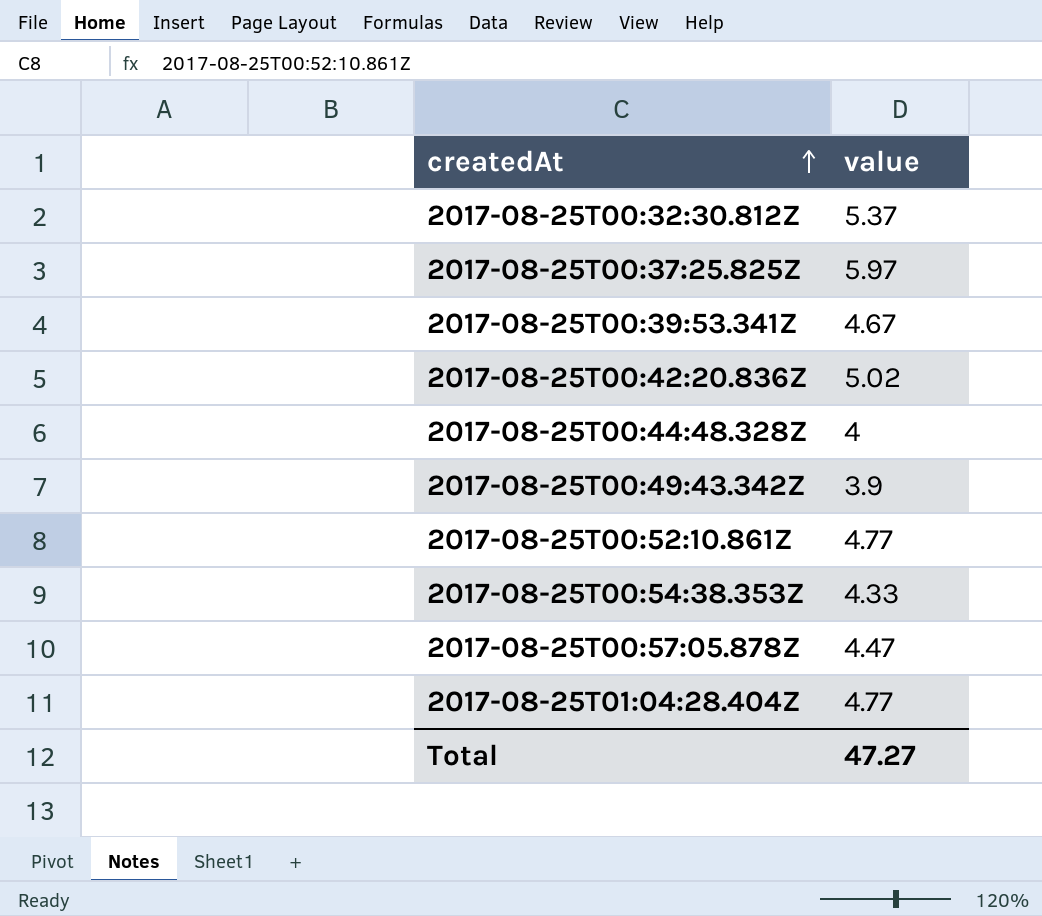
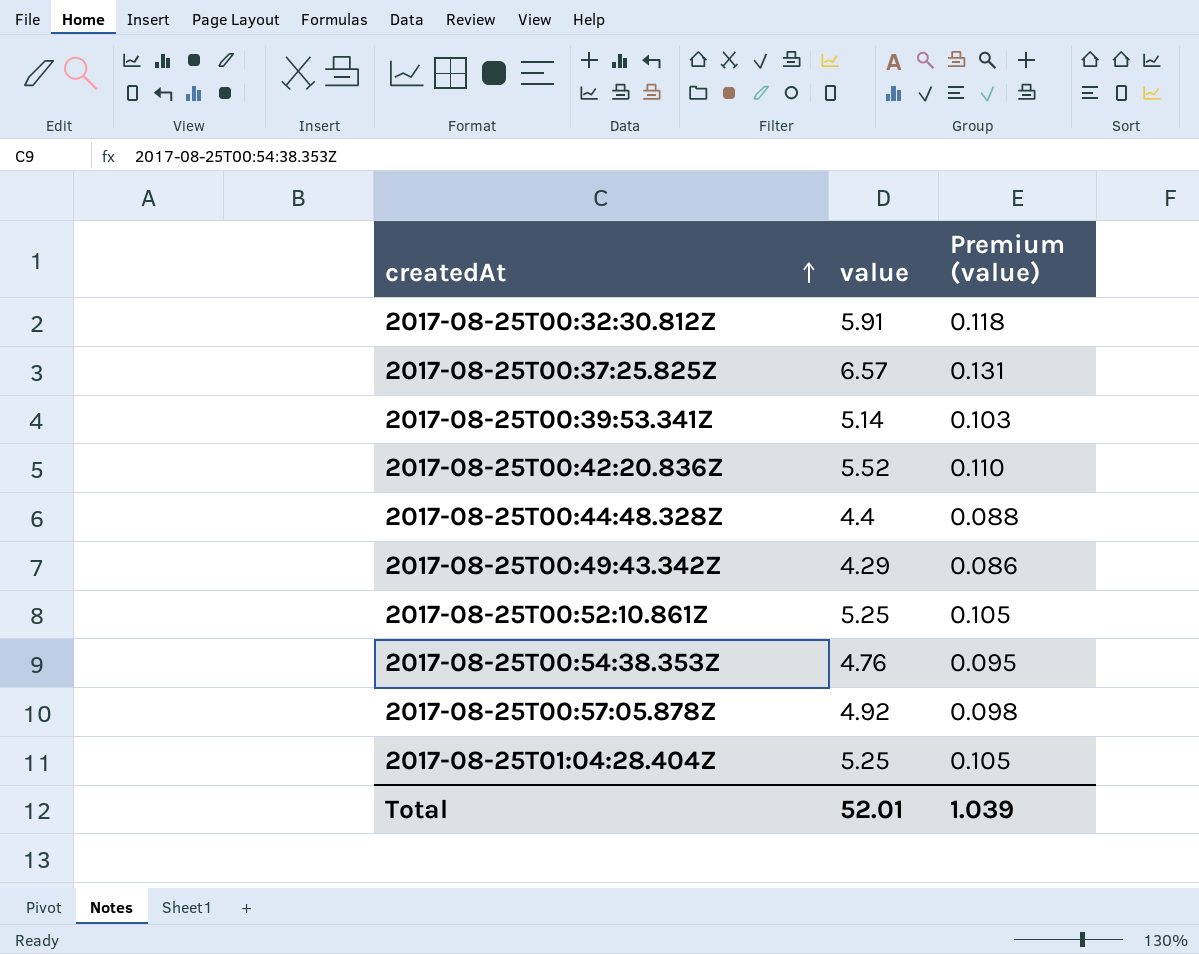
column Premium (value) | formula: none -> [value] * 0.02
2017-08-25T00:32:30.812Z | value: 5.37 -> 5.91
2017-08-25T00:37:25.825Z | value: 5.97 -> 6.57
2017-08-25T00:39:53.341Z | value: 4.67 -> 5.14
2017-08-25T00:42:20.836Z | value: 5.02 -> 5.52
2017-08-25T00:44:48.328Z | value: 4 -> 4.4
2017-08-25T00:49:43.342Z | value: 3.9 -> 4.29
2017-08-25T00:52:10.861Z | value: 4.77 -> 5.25
2017-08-25T00:54:38.353Z | value: 4.33 -> 4.76
2017-08-25T00:57:05.878Z | value: 4.47 -> 4.92
2017-08-25T01:04:28.404Z | value: 4.77 -> 5.25
Total | value: 47.27 -> 52.01

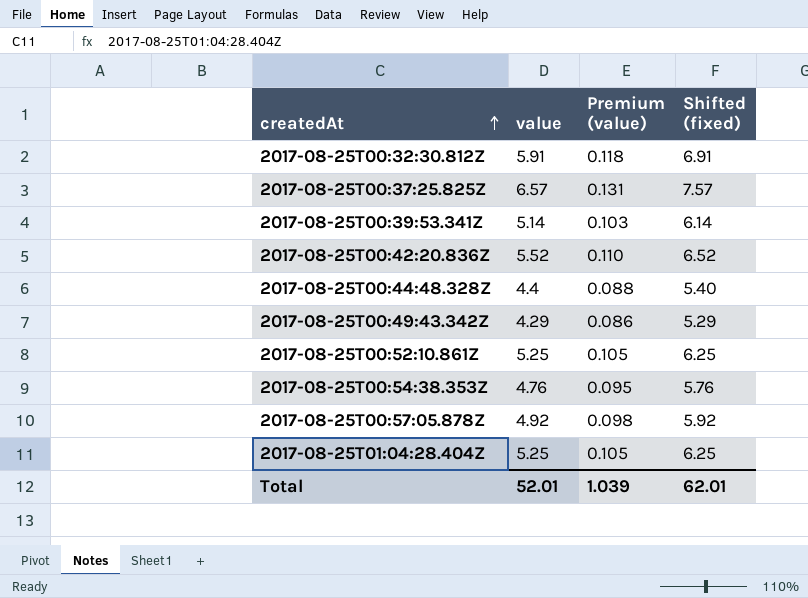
column Shifted (fixed) | formula: none -> [value] + 1

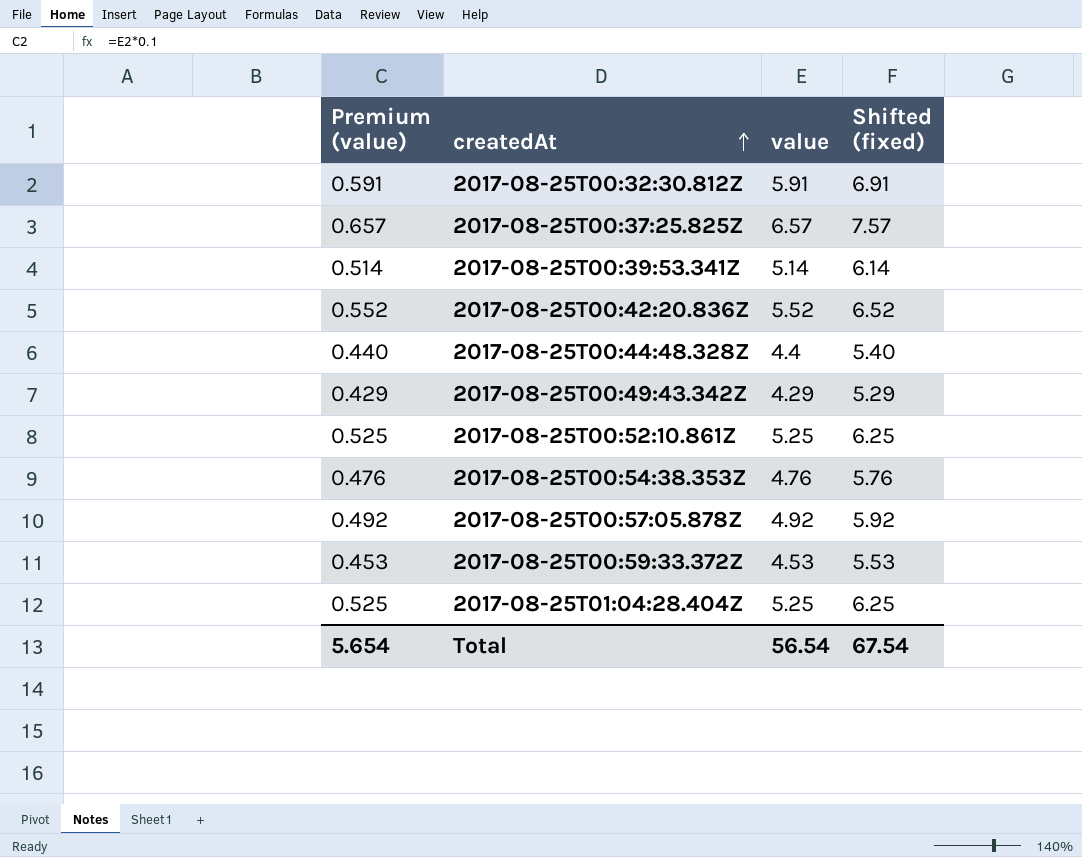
column Premium (value) | formula: [value] * 0.02 -> [value] * 0.1
column Premium (value) | position: 3 -> 1
row 2017-08-25T00:59:33.372Z: none -> 0.453 | 4.53 | 5.53
Total | Premium (value): 1.039 -> 5.654
Total | value: 52.01 -> 56.54
Total | Shifted (fixed): 62.01 -> 67.54

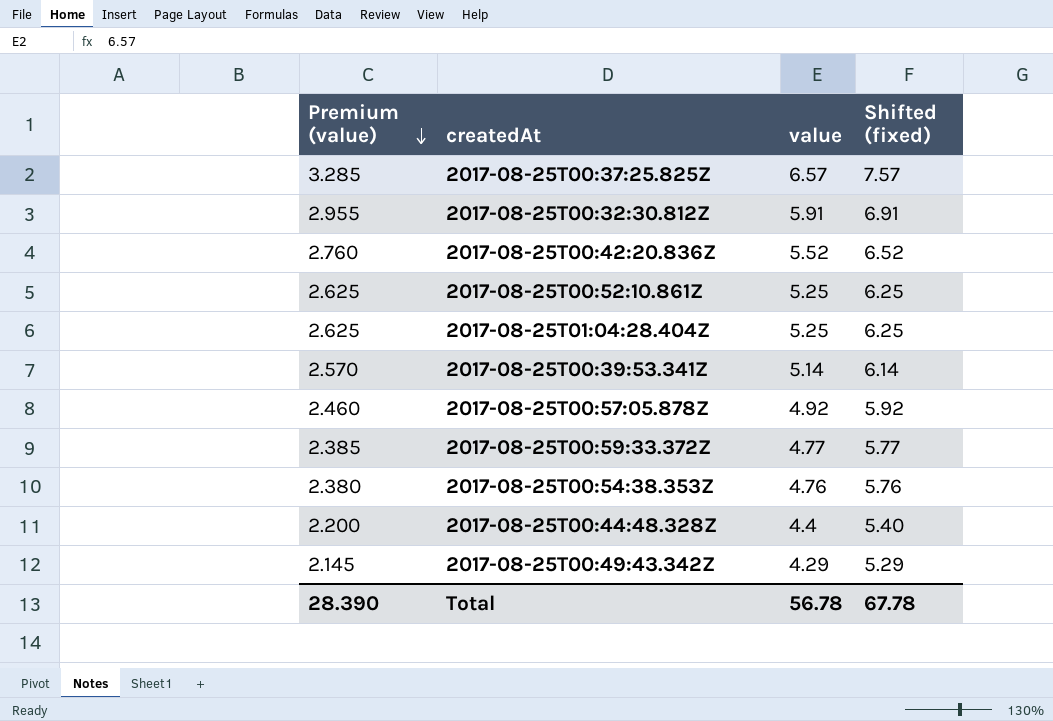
row order: createdAt ascending -> Premium (value) descending
column Premium (value) | formula: [value] * 0.1 -> [value] * 0.5
2017-08-25T00:59:33.372Z | value: 4.53 -> 4.77
2017-08-25T00:59:33.372Z | Shifted (fixed): 5.53 -> 5.77
Total | Premium (value): 5.654 -> 28.390
Total | value: 56.54 -> 56.78
Total | Shifted (fixed): 67.54 -> 67.78

